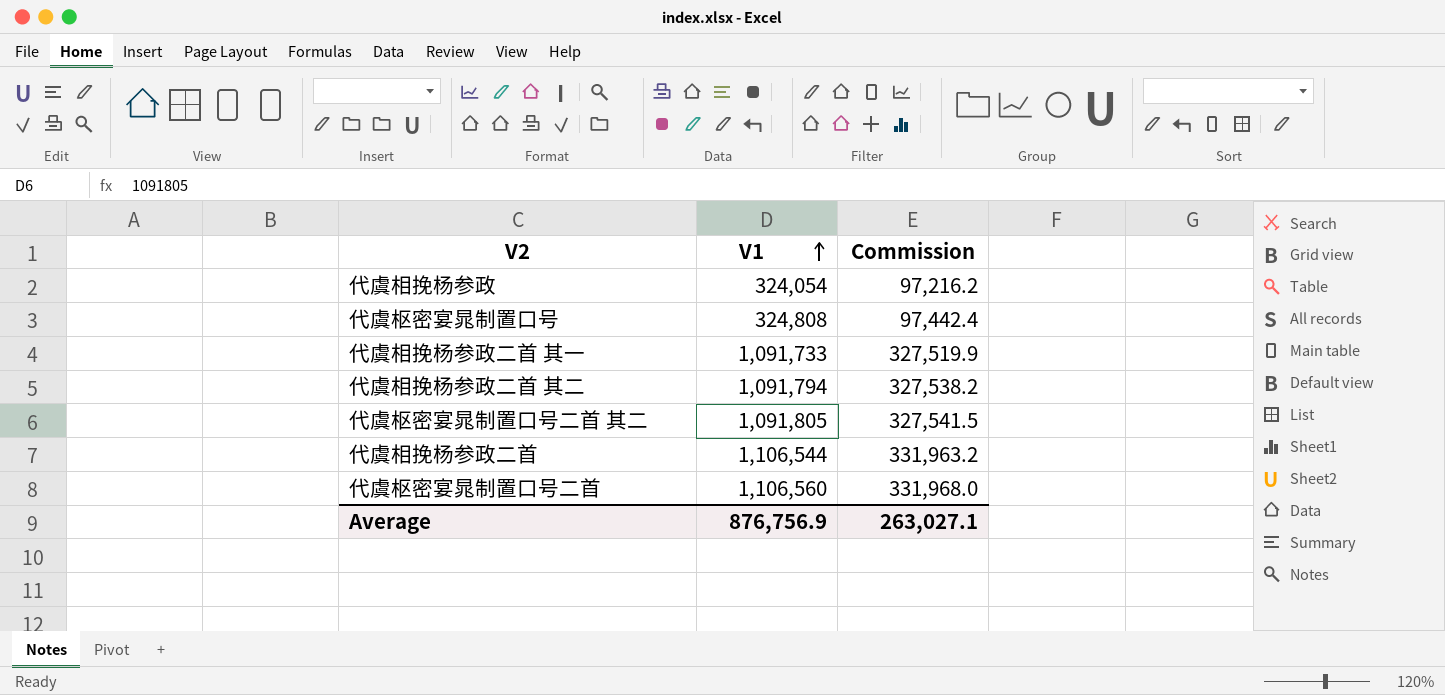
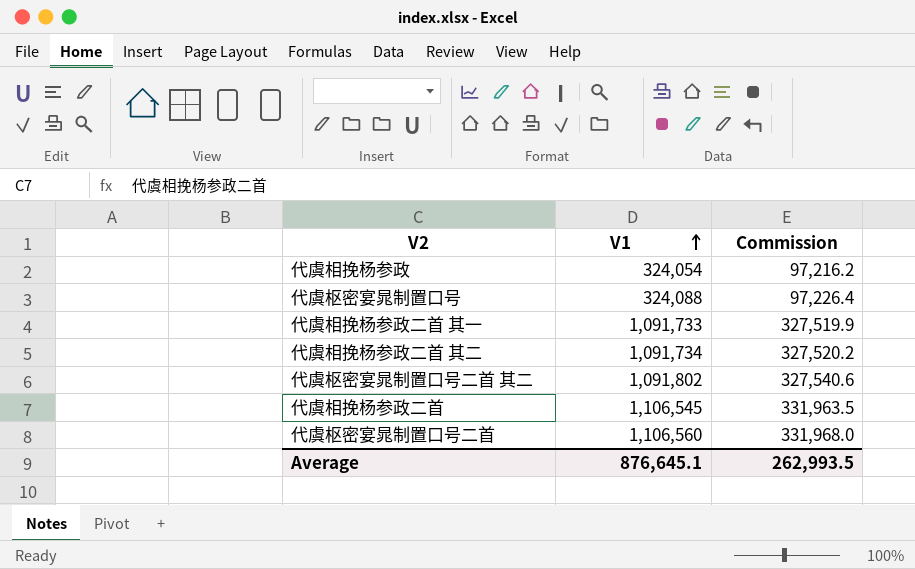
代虞枢密宴晁制置口号 | V1: 324,808 -> 324,088
代虞枢密宴晁制置口号 | Commission: 97,442.4 -> 97,226.4
代虞相挽杨参政二首 其二 | V1: 1,091,794 -> 1,091,734
代虞相挽杨参政二首 其二 | Commission: 327,538.2 -> 327,520.2
代虞枢密宴晁制置口号二首 其二 | V1: 1,091,805 -> 1,091,802
代虞枢密宴晁制置口号二首 其二 | Commission: 327,541.5 -> 327,540.6
代虞相挽杨参政二首 | V1: 1,106,544 -> 1,106,545
代虞相挽杨参政二首 | Commission: 331,963.2 -> 331,963.5
Average | V1: 876,756.9 -> 876,645.1
Average | Commission: 263,027.1 -> 262,993.5

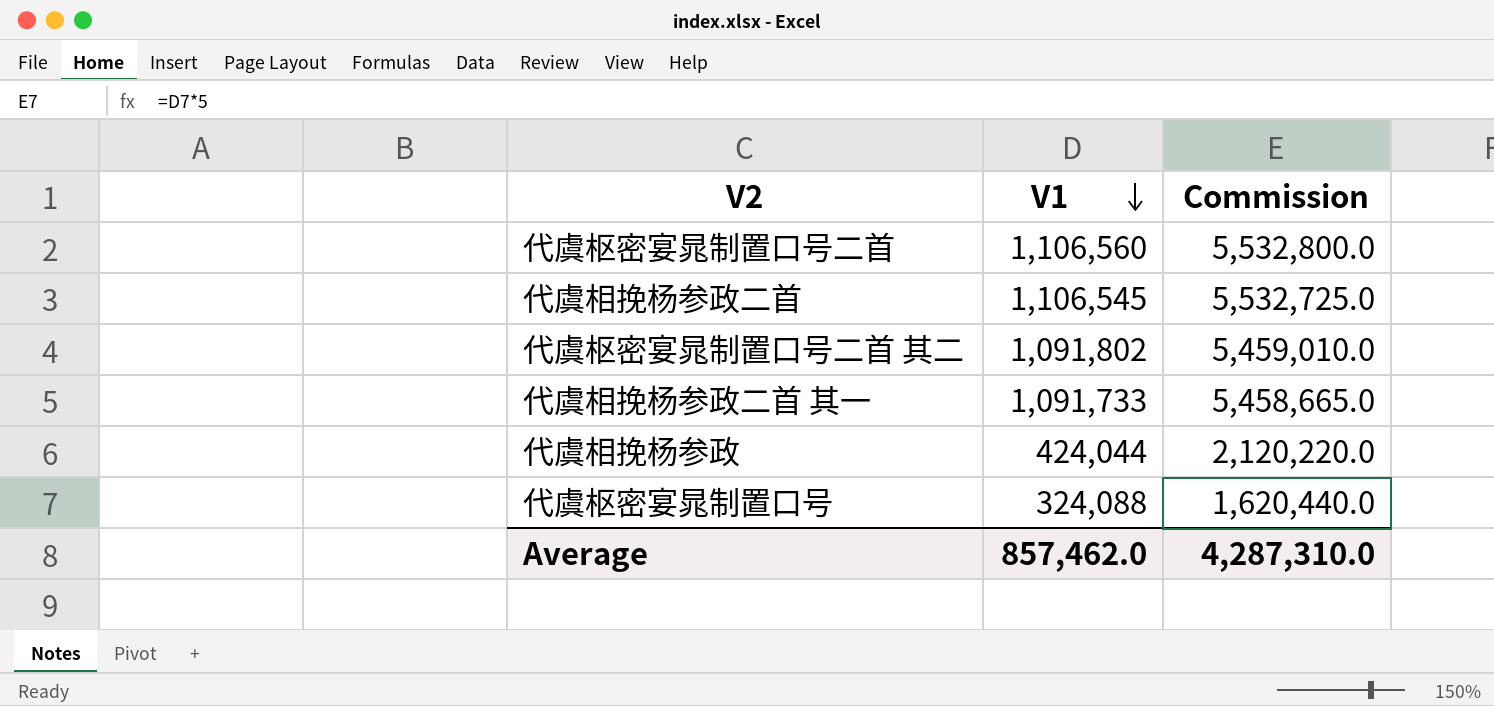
row order: V1 ascending -> V1 descending
column Commission | formula: [V1] * 0.3 -> [V1] * 5
row 代虞相挽杨参政二首 其二: 1,091,734 | 327,520.2 -> none
代虞相挽杨参政 | V1: 324,054 -> 424,044
Average | V1: 876,645.1 -> 857,462.0
Average | Commission: 262,993.5 -> 4,287,310.0

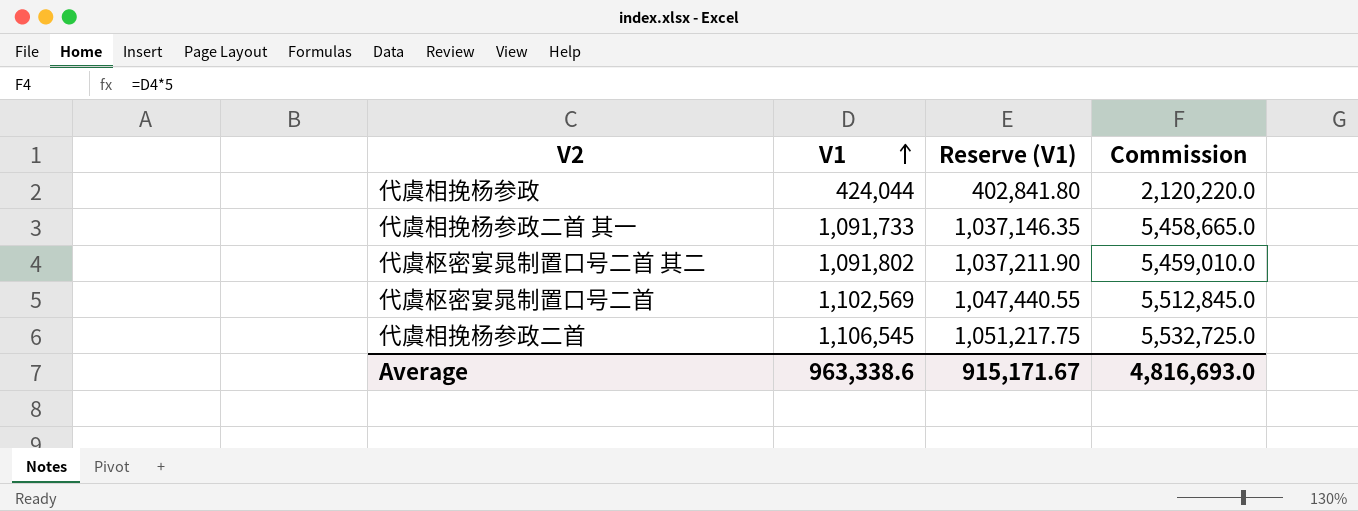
row order: V1 descending -> V1 ascending
column Reserve (V1) | formula: none -> [V1] * 0.95
row 代虞枢密宴晁制置口号: 324,088 | 1,620,440.0 -> none
代虞枢密宴晁制置口号二首 | V1: 1,106,560 -> 1,102,569
代虞枢密宴晁制置口号二首 | Commission: 5,532,800.0 -> 5,512,845.0
Average | V1: 857,462.0 -> 963,338.6
Average | Commission: 4,287,310.0 -> 4,816,693.0

